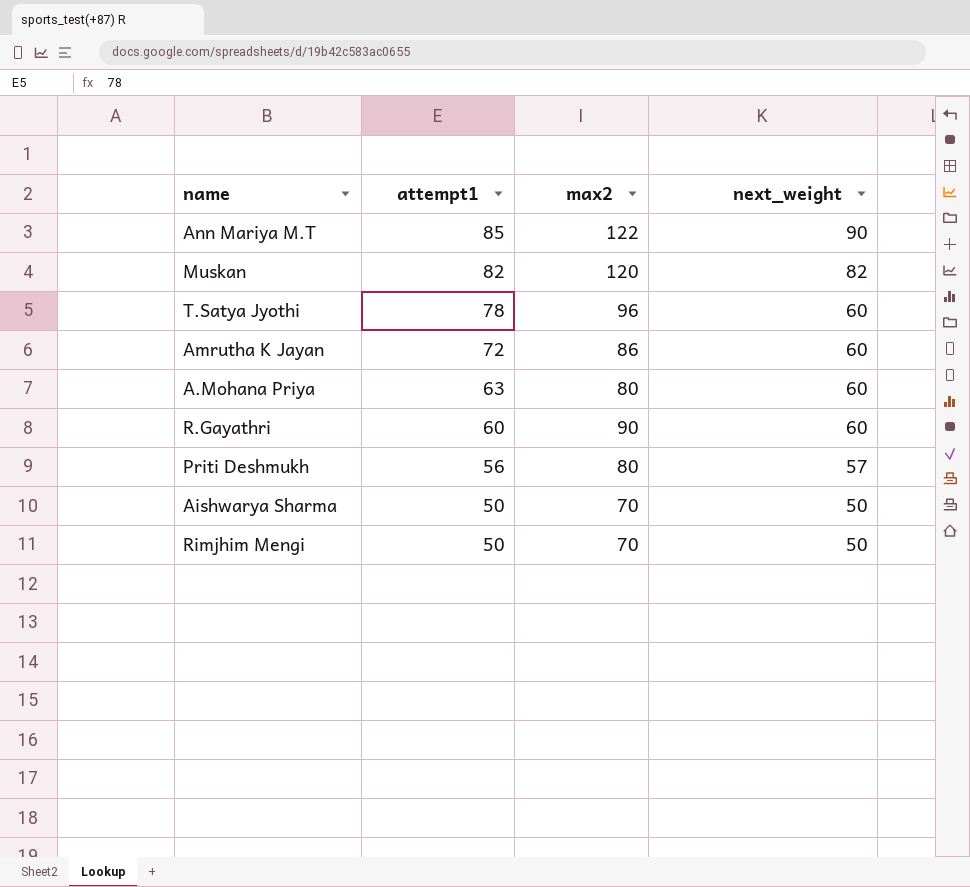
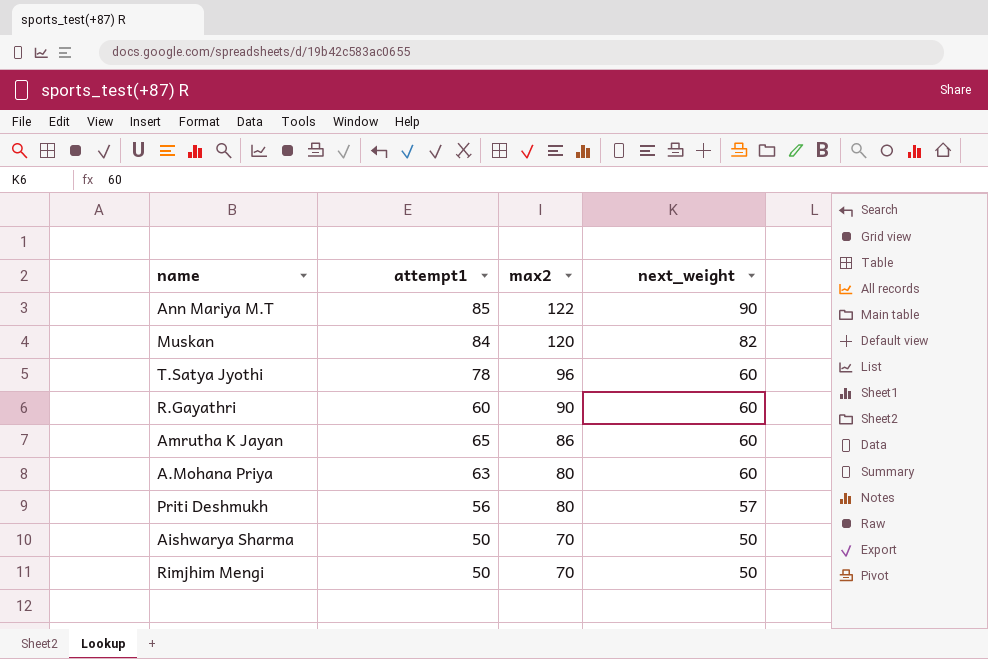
row order: attempt1 descending -> max2 descending
Muskan | attempt1: 82 -> 84
Amrutha K Jayan | attempt1: 72 -> 65

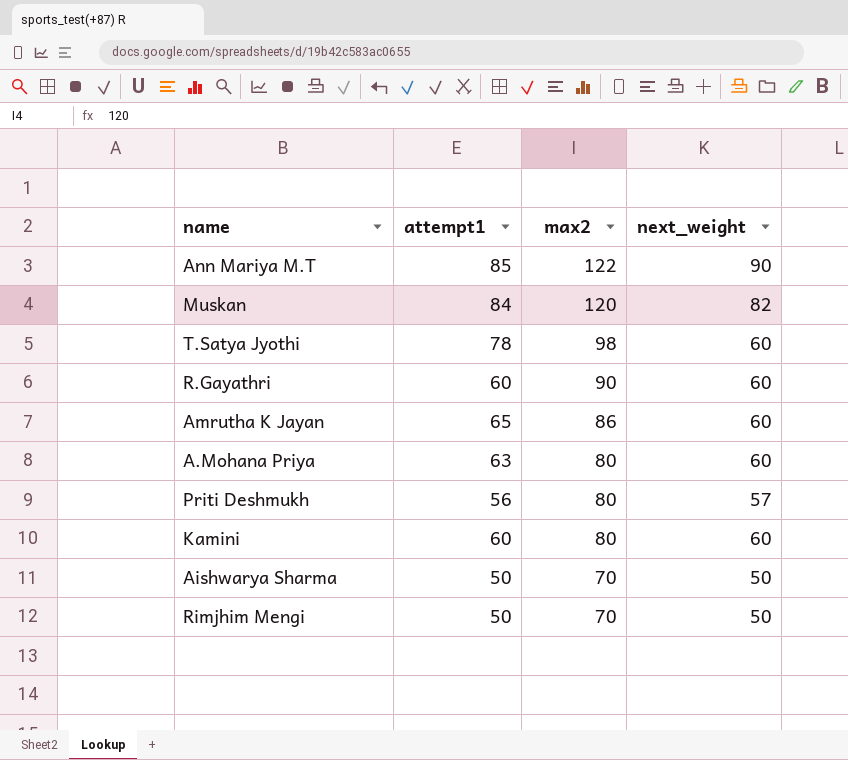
T.Satya Jyothi | max2: 96 -> 98
row Kamini: none -> 60 | 80 | 60

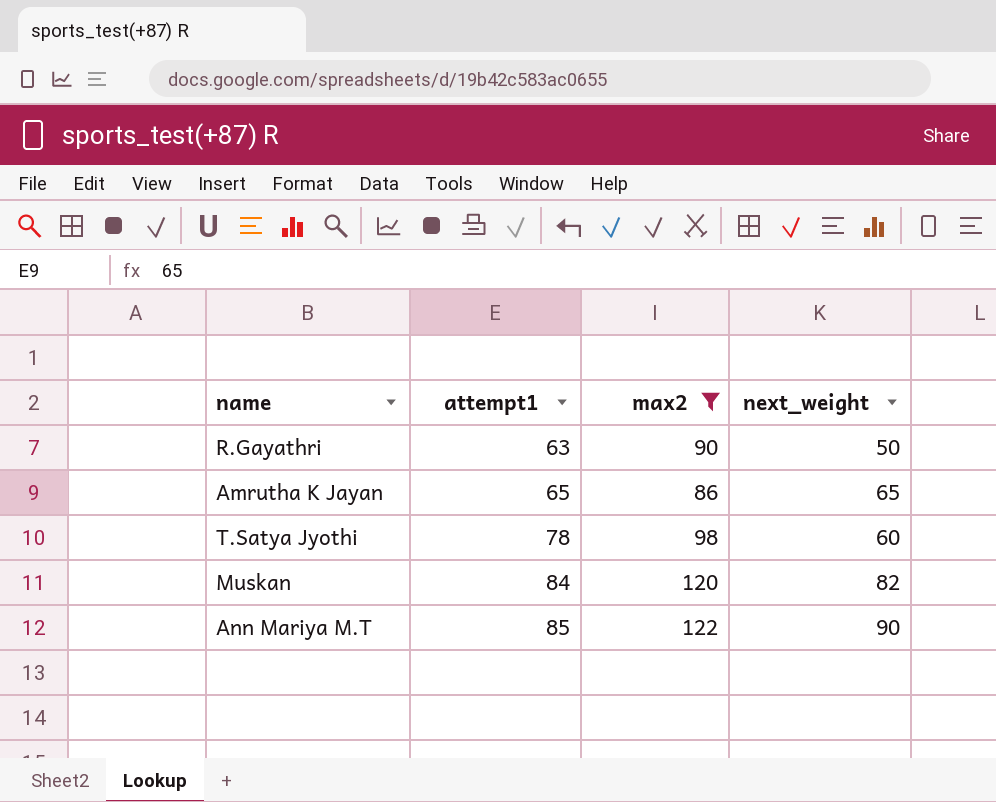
filter: none -> max2 >= 86
row order: max2 descending -> attempt1 ascending
R.Gayathri | attempt1: 60 -> 63
R.Gayathri | next_weight: 60 -> 50
Amrutha K Jayan | next_weight: 60 -> 65

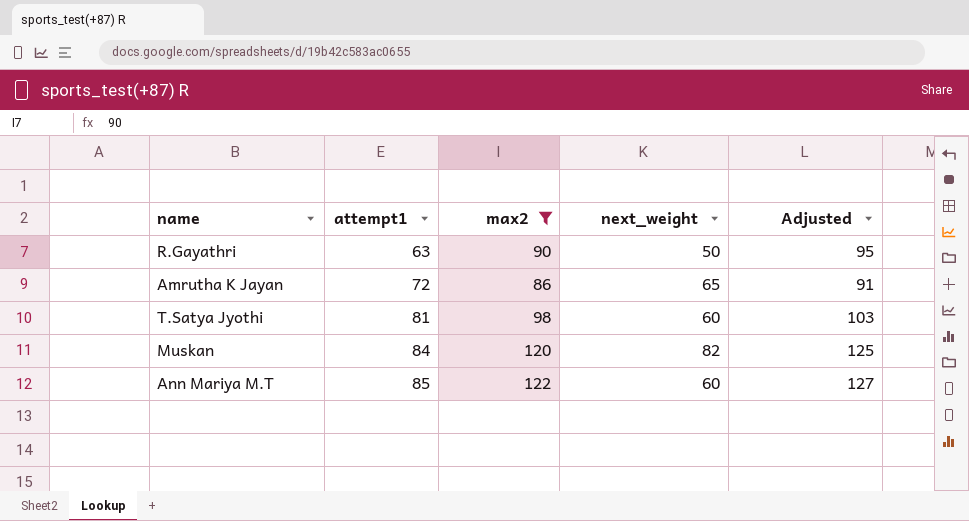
column Adjusted | formula: none -> [max2] + 5
Amrutha K Jayan | attempt1: 65 -> 72
T.Satya Jyothi | attempt1: 78 -> 81
Ann Mariya M.T | next_weight: 90 -> 60

